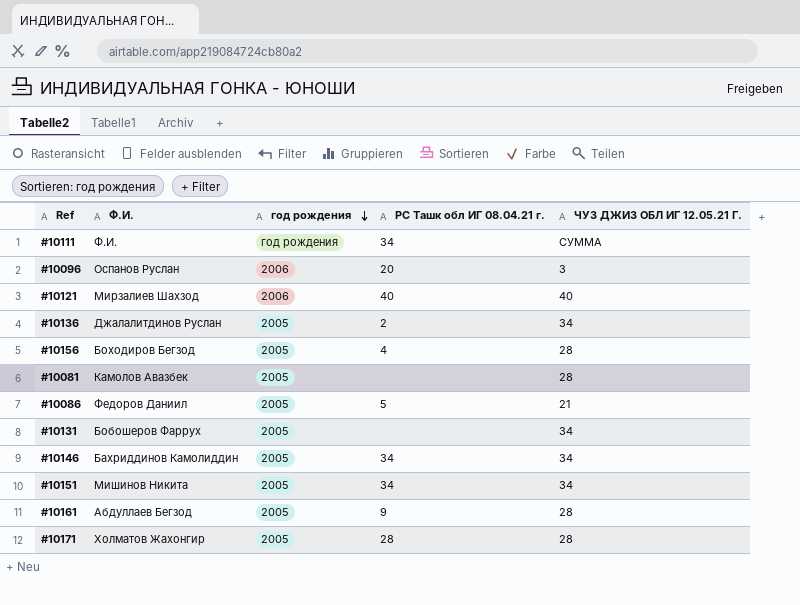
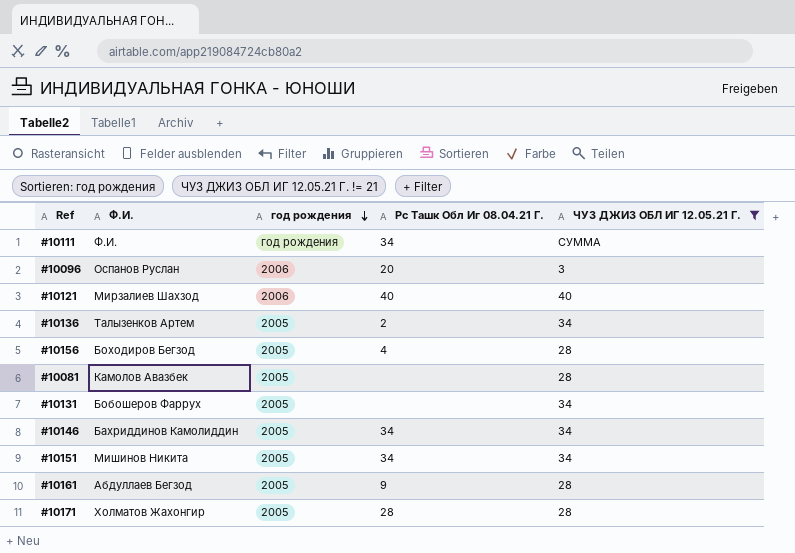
filter: none -> ЧУЗ ДЖИЗ ОБЛ ИГ 12.05.21 Г. != 21
column name: РС Ташк обл ИГ 08.04.21 г. -> Рс Ташк Обл Иг 08.04.21 Г.
#10136 | Ф.И.: Джалалитдинов Руслан -> Талызенков Артем

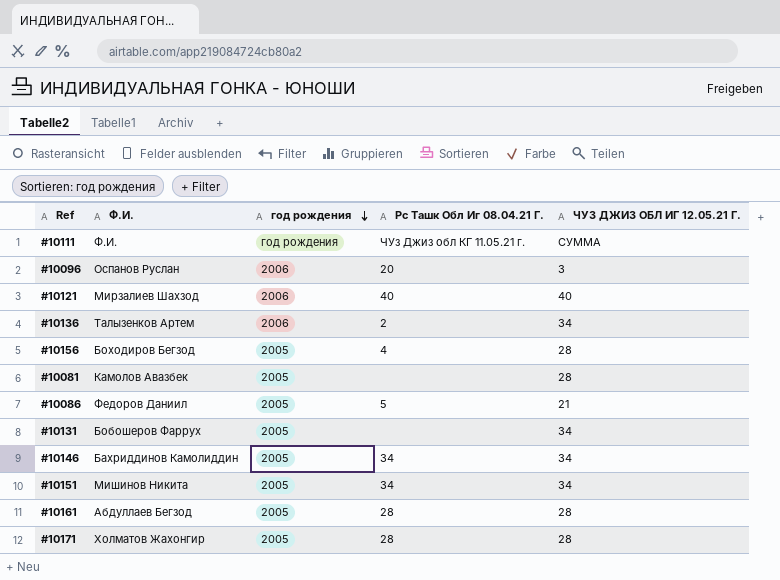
filter: ЧУЗ ДЖИЗ ОБЛ ИГ 12.05.21 Г. != 21 -> none
#10111 | Рс Ташк Обл Иг 08.04.21 Г.: 34 -> ЧУз Джиз обл КГ 11.05.21 г.
#10136 | год рождения: 2005 -> 2006
#10161 | Рс Ташк Обл Иг 08.04.21 Г.: 9 -> 28

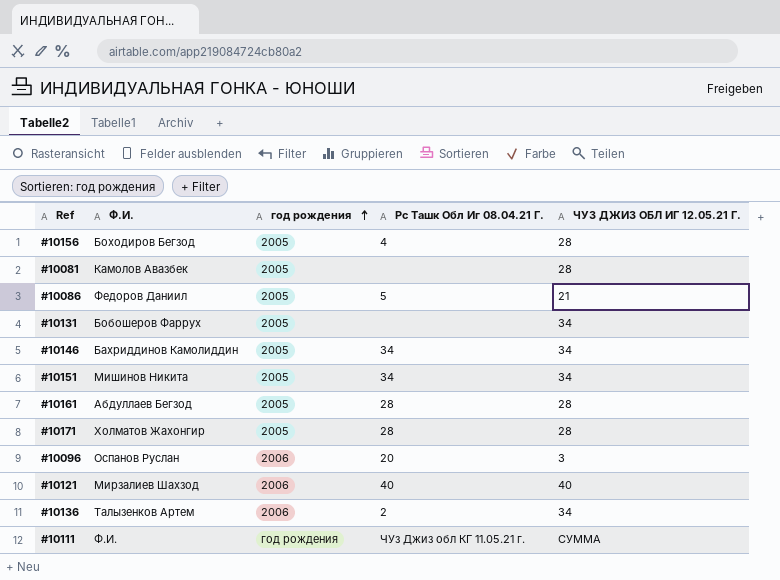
row order: год рождения descending -> год рождения ascending

